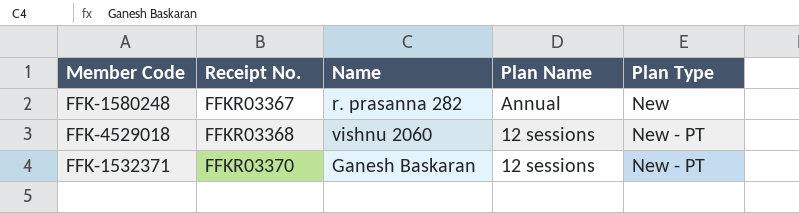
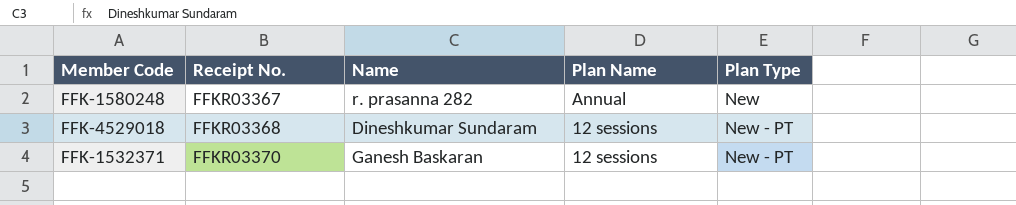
FFK-4529018 | Name: vishnu 2060 -> Dineshkumar Sundaram

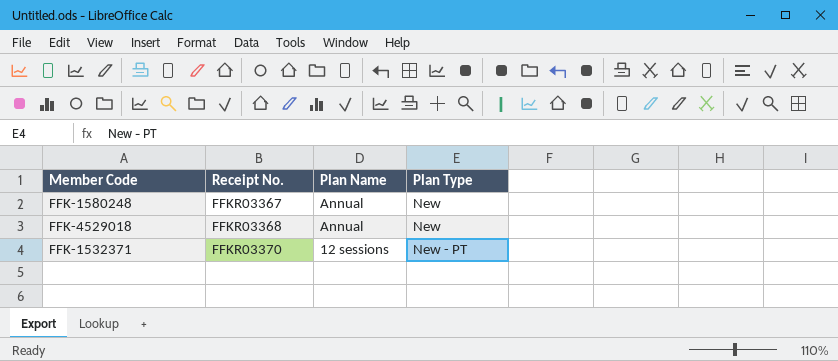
column Name | position: 3 -> none
FFK-4529018 | Plan Name: 12 sessions -> Annual
FFK-4529018 | Plan Type: New - PT -> New

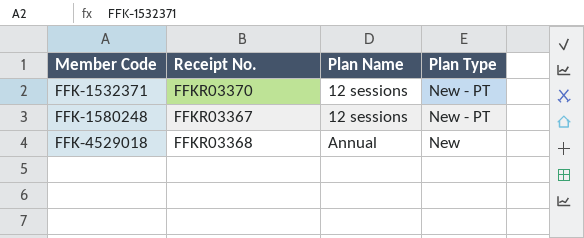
row order: Receipt No. ascending -> Member Code ascending
FFK-1580248 | Plan Name: Annual -> 12 sessions
FFK-1580248 | Plan Type: New -> New - PT

